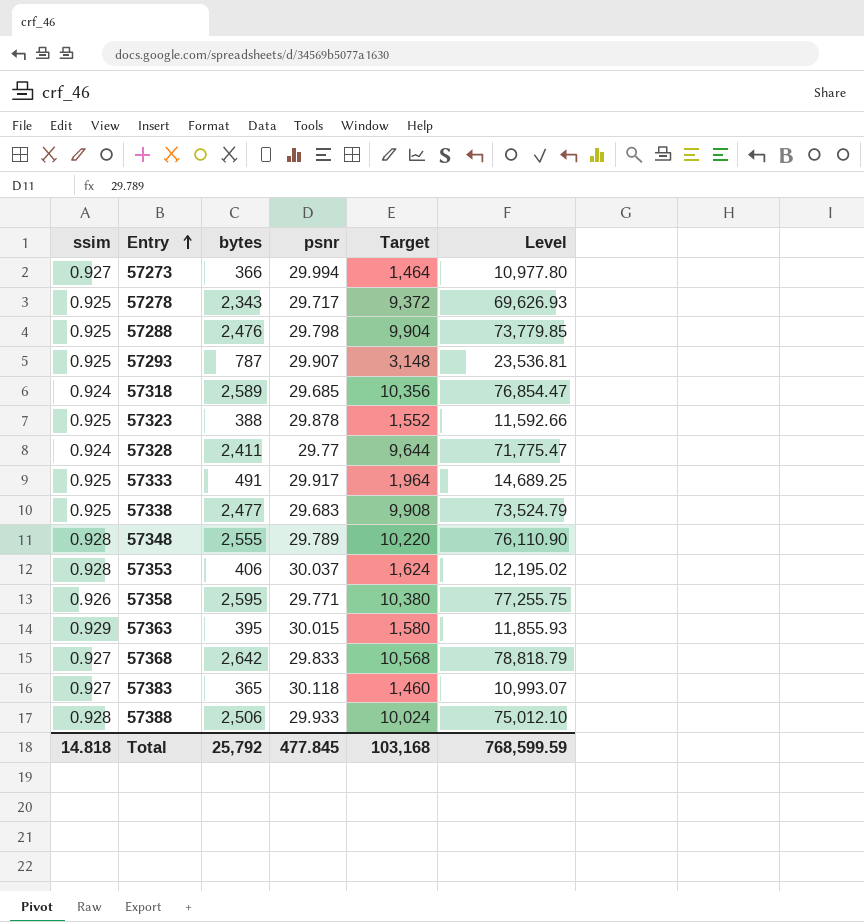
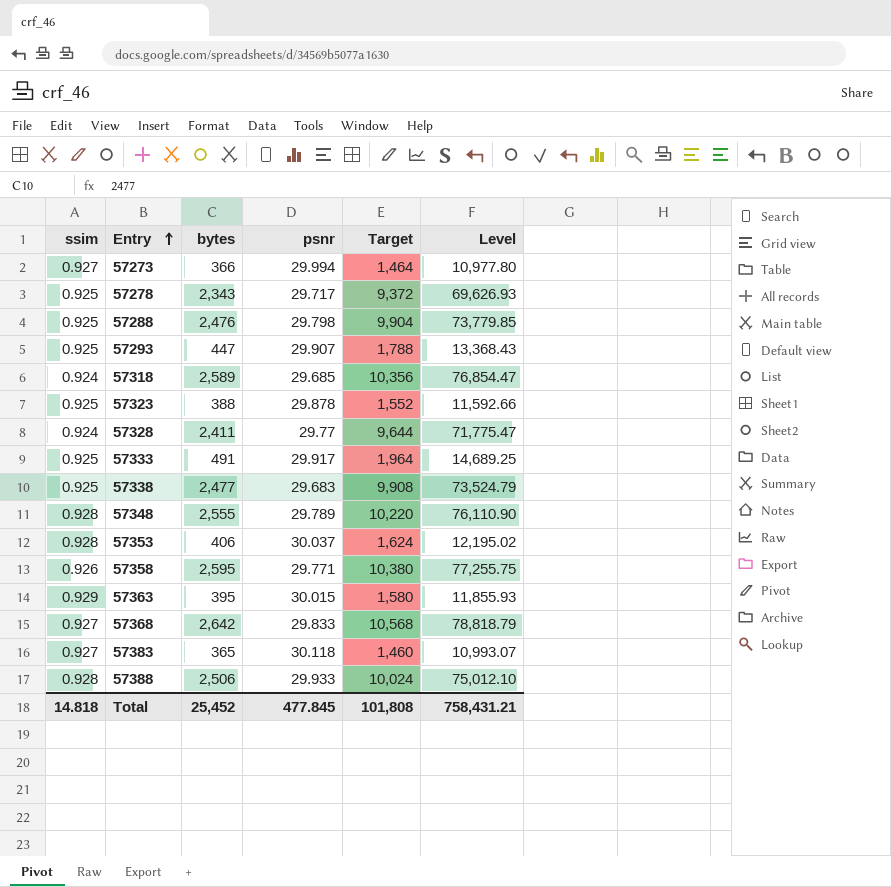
57293 | bytes: 787 -> 447
57293 | Target: 3,148 -> 1,788
57293 | Level: 23,536.81 -> 13,368.43
Total | bytes: 25,792 -> 25,452
Total | Target: 103,168 -> 101,808
Total | Level: 768,599.59 -> 758,431.21

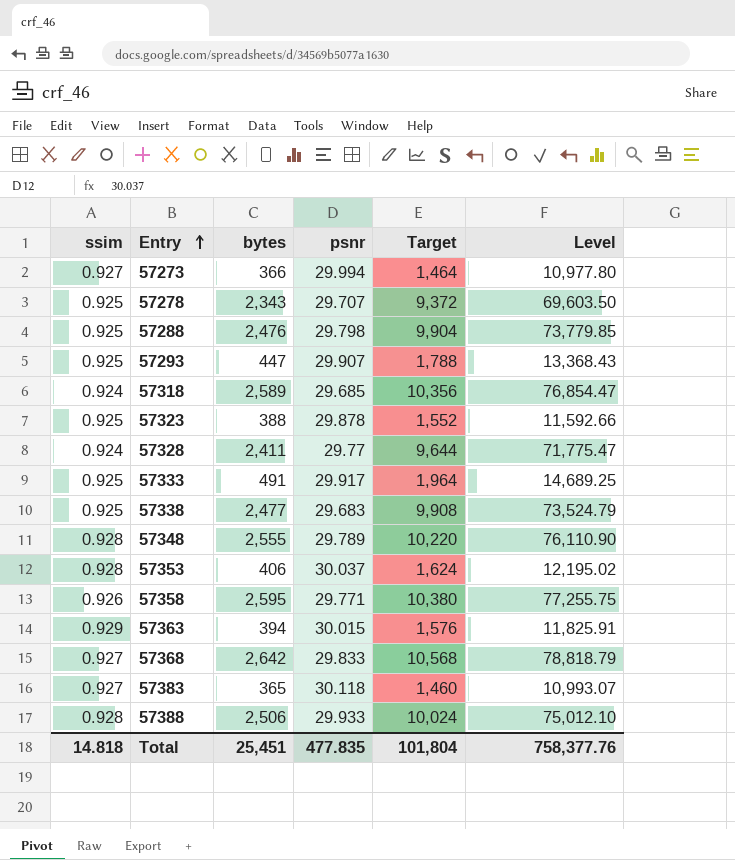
57278 | psnr: 29.717 -> 29.707
57278 | Level: 69,626.93 -> 69,603.50
57363 | bytes: 395 -> 394
57363 | Target: 1,580 -> 1,576
57363 | Level: 11,855.93 -> 11,825.91
Total | bytes: 25,452 -> 25,451
Total | psnr: 477.845 -> 477.835
Total | Target: 101,808 -> 101,804
Total | Level: 758,431.21 -> 758,377.76

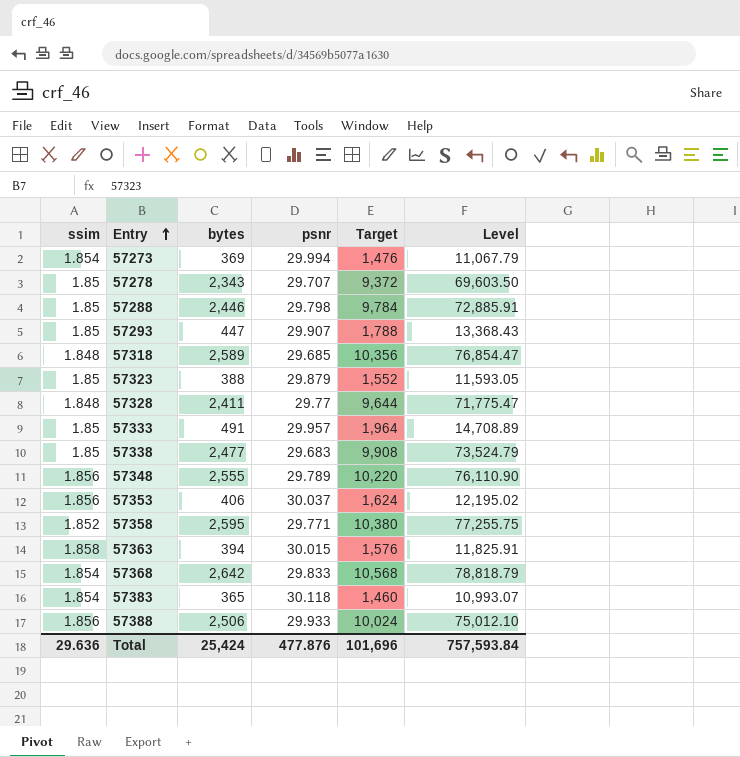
57273 | ssim: 0.927 -> 1.854
57273 | bytes: 366 -> 369
57273 | Target: 1,464 -> 1,476
57273 | Level: 10,977.80 -> 11,067.79
57278 | ssim: 0.925 -> 1.85
57288 | ssim: 0.925 -> 1.85
57288 | bytes: 2,476 -> 2,446
57288 | Target: 9,904 -> 9,784
57288 | Level: 73,779.85 -> 72,885.91
57293 | ssim: 0.925 -> 1.85
57318 | ssim: 0.924 -> 1.848
57323 | ssim: 0.925 -> 1.85
57323 | psnr: 29.878 -> 29.879
57323 | Level: 11,592.66 -> 11,593.05
57328 | ssim: 0.924 -> 1.848
57333 | ssim: 0.925 -> 1.85
57333 | psnr: 29.917 -> 29.957
57333 | Level: 14,689.25 -> 14,708.89
57338 | ssim: 0.925 -> 1.85
57348 | ssim: 0.928 -> 1.856
57353 | ssim: 0.928 -> 1.856
57358 | ssim: 0.926 -> 1.852
57363 | ssim: 0.929 -> 1.858
57368 | ssim: 0.927 -> 1.854
57383 | ssim: 0.927 -> 1.854
57388 | ssim: 0.928 -> 1.856
Total | ssim: 14.818 -> 29.636
Total | bytes: 25,451 -> 25,424
Total | psnr: 477.835 -> 477.876
Total | Target: 101,804 -> 101,696
Total | Level: 758,377.76 -> 757,593.84

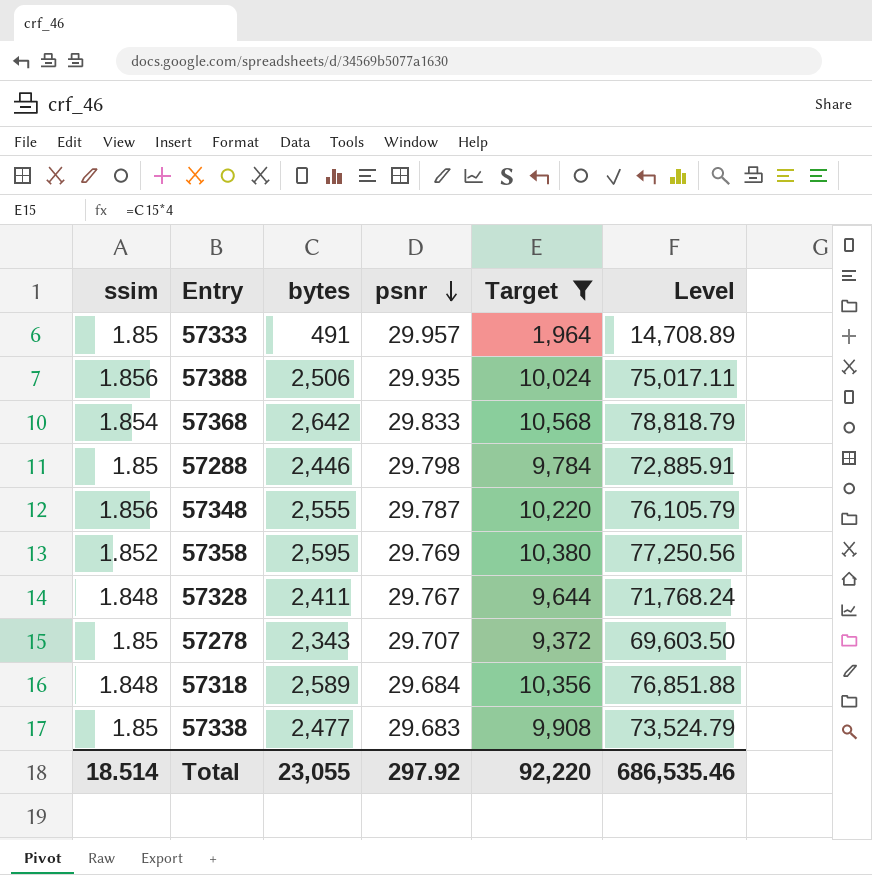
filter: none -> Target >= 1,964
row order: Entry ascending -> psnr descending
57388 | psnr: 29.933 -> 29.935
57388 | Level: 75,012.10 -> 75,017.11
57348 | psnr: 29.789 -> 29.787
57348 | Level: 76,110.90 -> 76,105.79
57358 | psnr: 29.771 -> 29.769
57358 | Level: 77,255.75 -> 77,250.56
57328 | psnr: 29.77 -> 29.767
57328 | Level: 71,775.47 -> 71,768.24
57318 | psnr: 29.685 -> 29.684
57318 | Level: 76,854.47 -> 76,851.88
Total | ssim: 29.636 -> 18.514
Total | bytes: 25,424 -> 23,055
Total | psnr: 477.876 -> 297.92
Total | Target: 101,696 -> 92,220
Total | Level: 757,593.84 -> 686,535.46

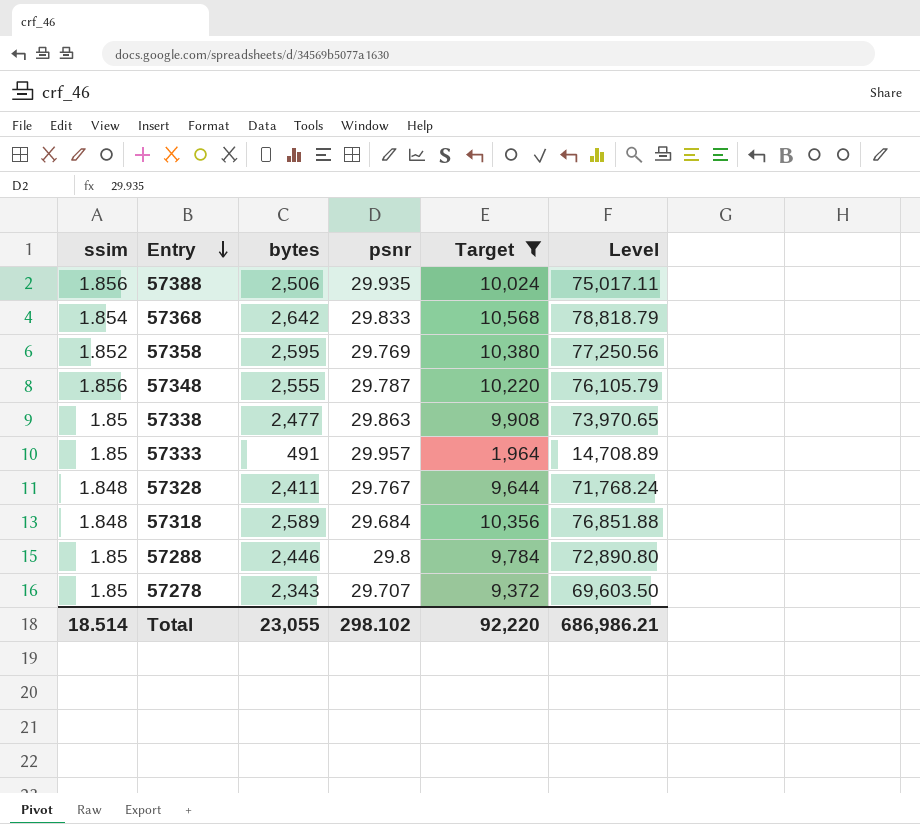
row order: psnr descending -> Entry descending
57338 | psnr: 29.683 -> 29.863
57338 | Level: 73,524.79 -> 73,970.65
57288 | psnr: 29.798 -> 29.8
57288 | Level: 72,885.91 -> 72,890.80
Total | psnr: 297.92 -> 298.102
Total | Level: 686,535.46 -> 686,986.21

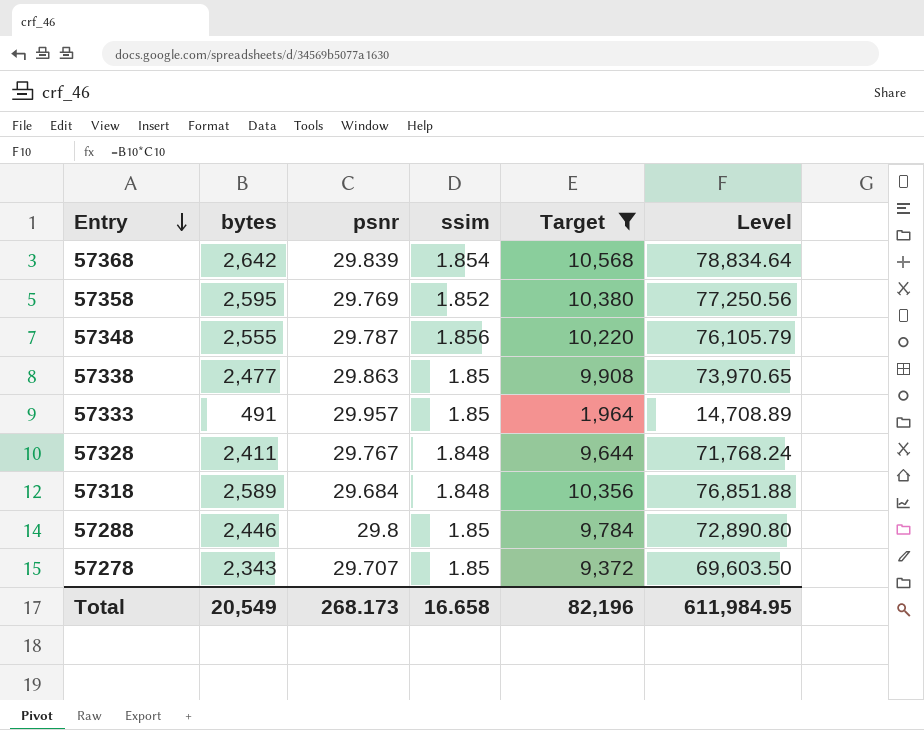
column ssim | position: 1 -> 4
row 57388: 1.856 | 2,506 | 29.935 | 10,024 | 75,017.11 -> none
57368 | psnr: 29.833 -> 29.839
57368 | Level: 78,818.79 -> 78,834.64
Total | bytes: 23,055 -> 20,549
Total | psnr: 298.102 -> 268.173
Total | ssim: 18.514 -> 16.658
Total | Target: 92,220 -> 82,196
Total | Level: 686,986.21 -> 611,984.95

